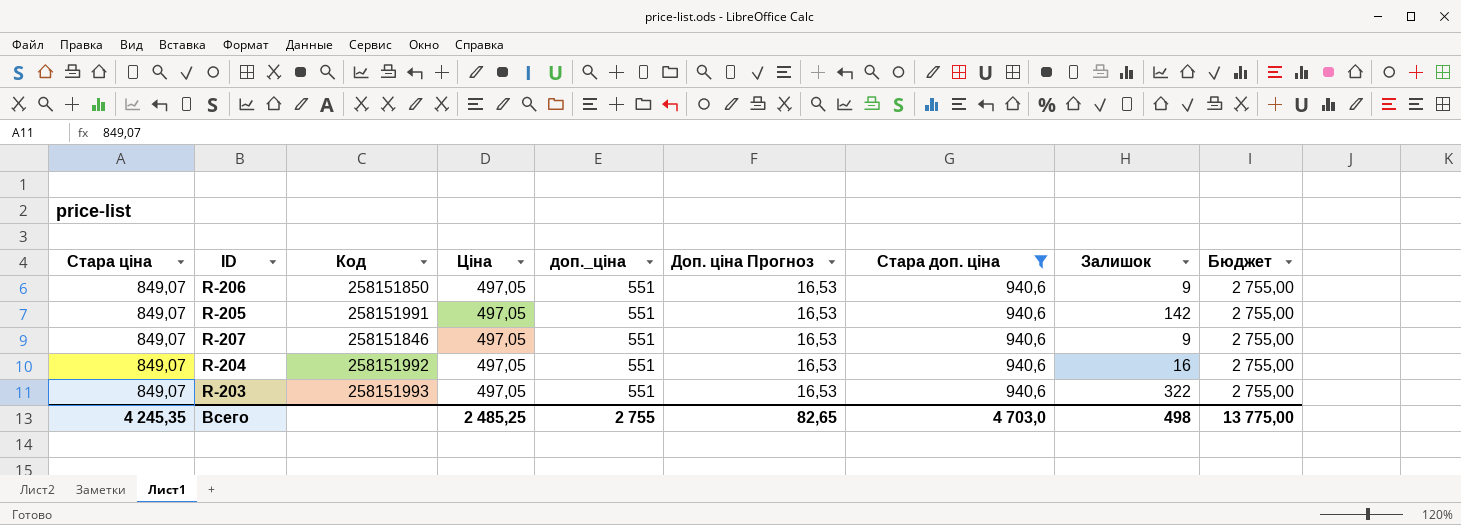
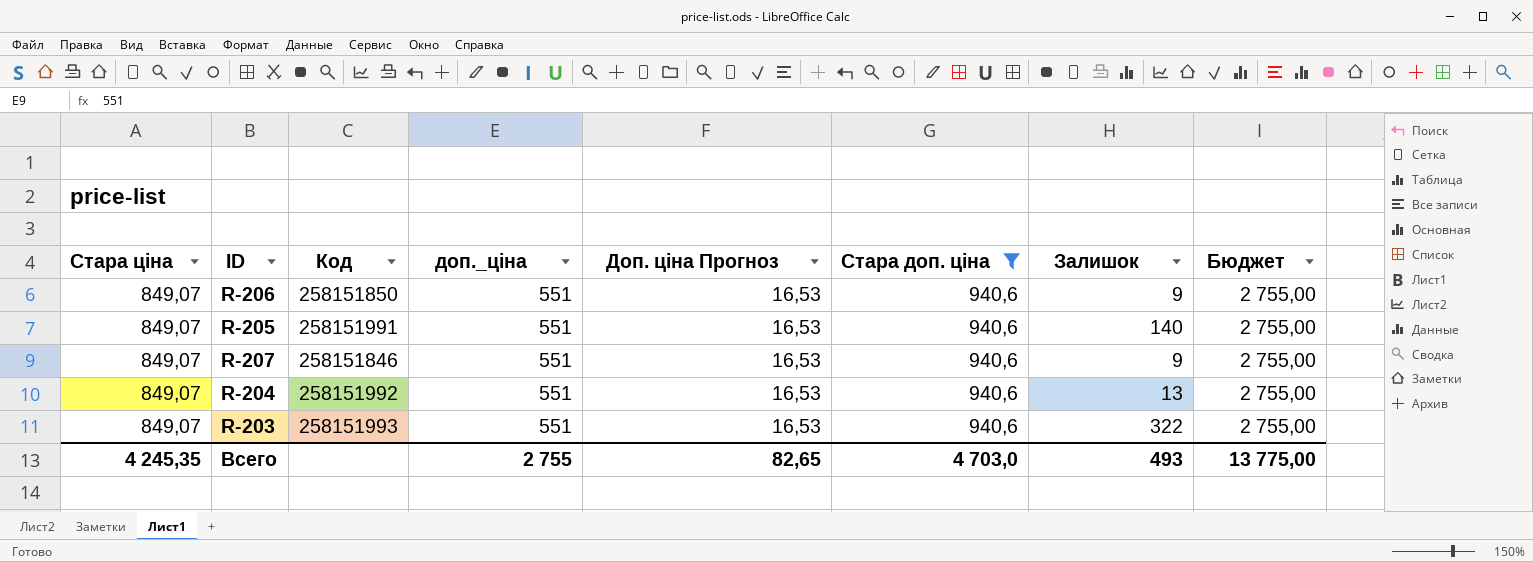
column Ціна | position: 4 -> none
R-205 | Залишок: 142 -> 140
R-204 | Залишок: 16 -> 13
Всего | Залишок: 498 -> 493

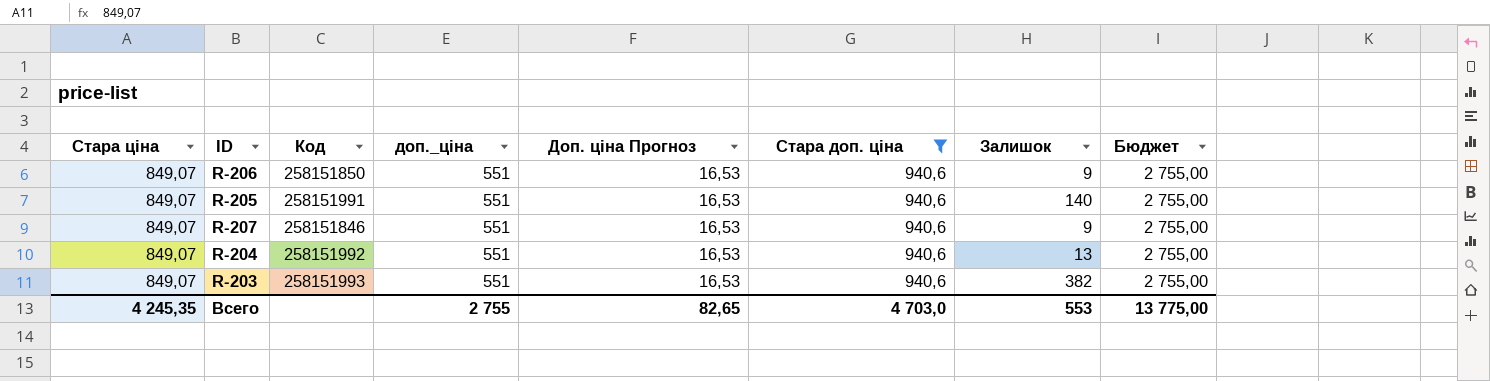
R-203 | Залишок: 322 -> 382
Всего | Залишок: 493 -> 553

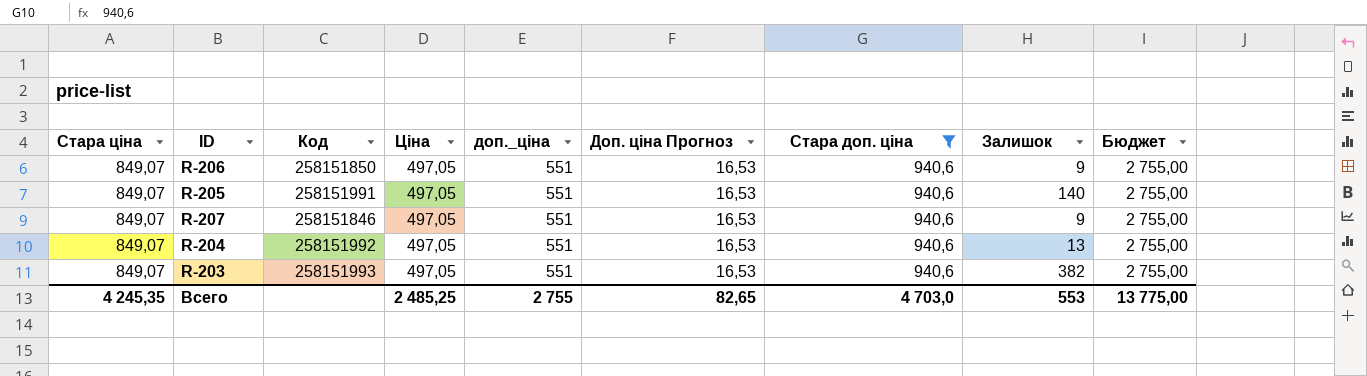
column Ціна | position: none -> 4

